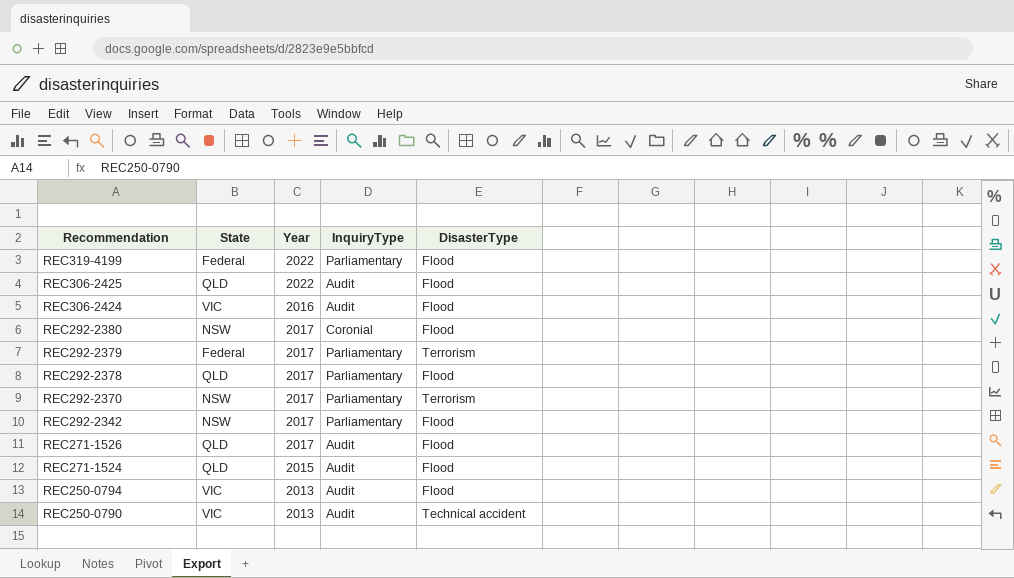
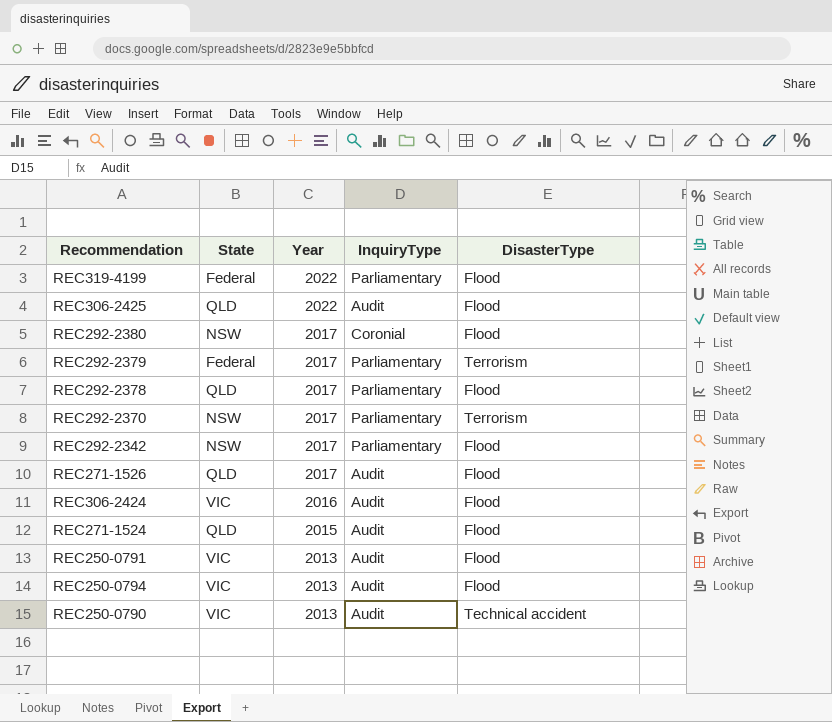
row order: Recommendation descending -> Year descending
row REC250-0791: none -> VIC | 2013 | Audit | Flood

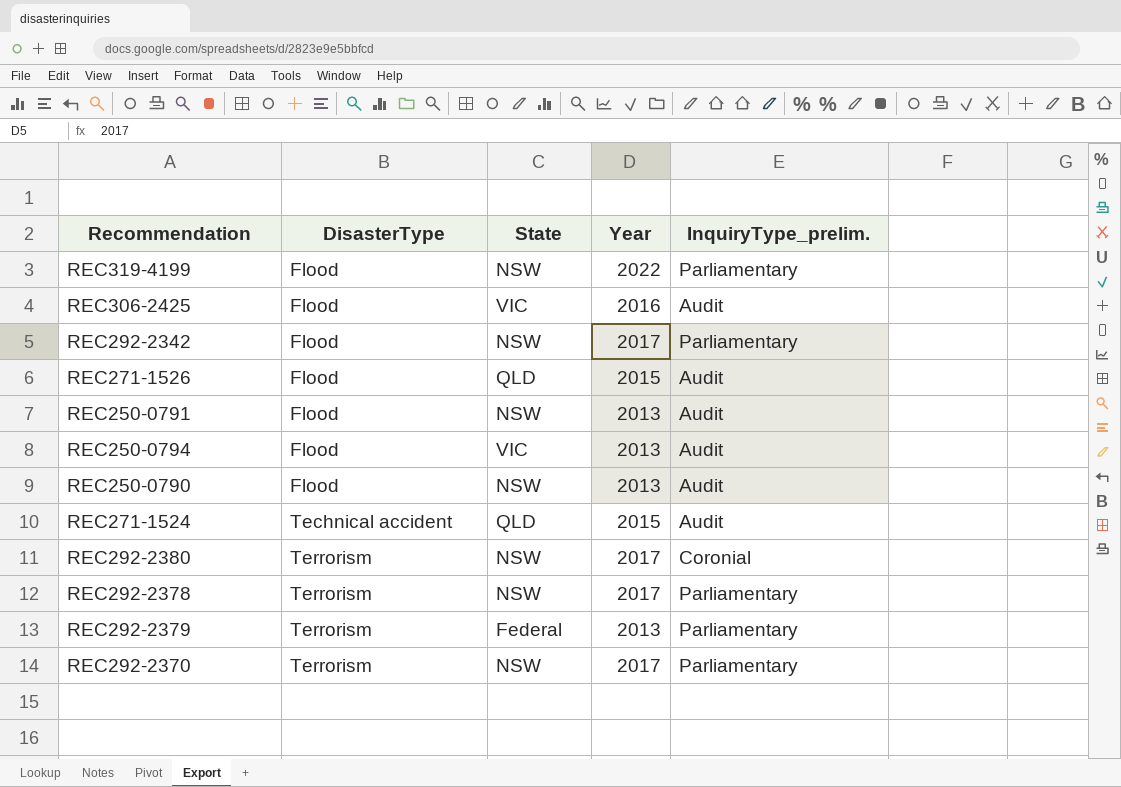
row order: Year descending -> DisasterType ascending
column DisasterType | position: 5 -> 2
column name: InquiryType -> InquiryType_prelim.
row REC306-2424: VIC | 2016 | Audit | Flood -> none
REC319-4199 | State: Federal -> NSW
REC306-2425 | State: QLD -> VIC
REC306-2425 | Year: 2022 -> 2016
REC271-1526 | Year: 2017 -> 2015
REC250-0791 | State: VIC -> NSW
REC250-0790 | DisasterType: Technical accident -> Flood
REC250-0790 | State: VIC -> NSW
REC271-1524 | DisasterType: Flood -> Technical accident
REC292-2380 | DisasterType: Flood -> Terrorism
REC292-2378 | DisasterType: Flood -> Terrorism
REC292-2378 | State: QLD -> NSW
REC292-2379 | Year: 2017 -> 2013

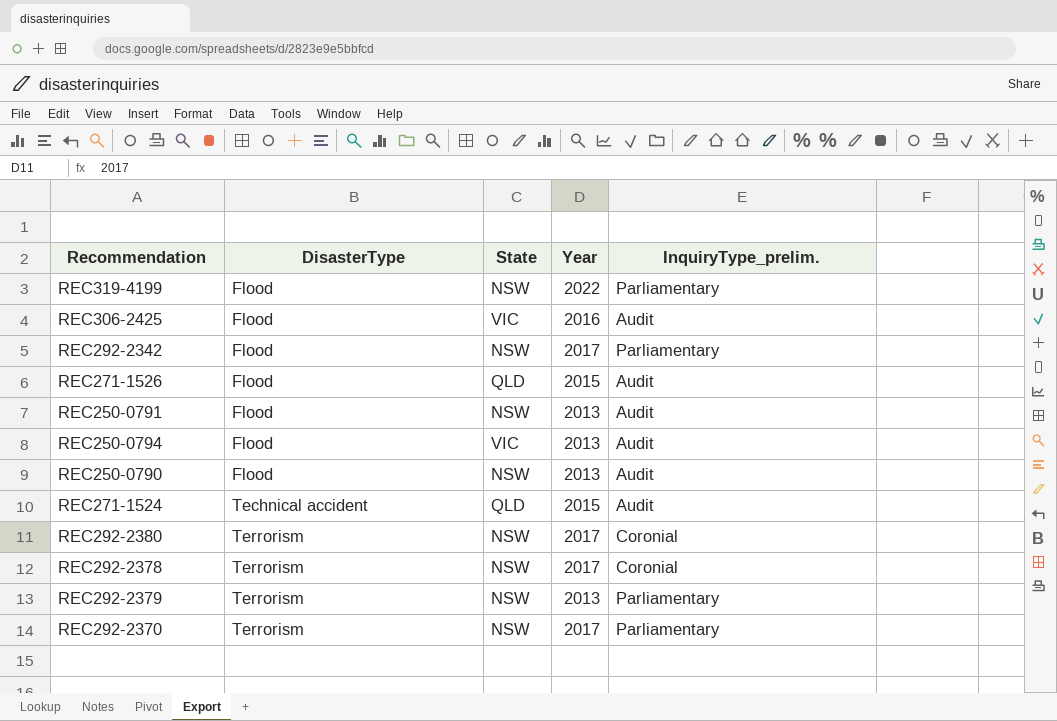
REC292-2378 | InquiryType_prelim.: Parliamentary -> Coronial
REC292-2379 | State: Federal -> NSW

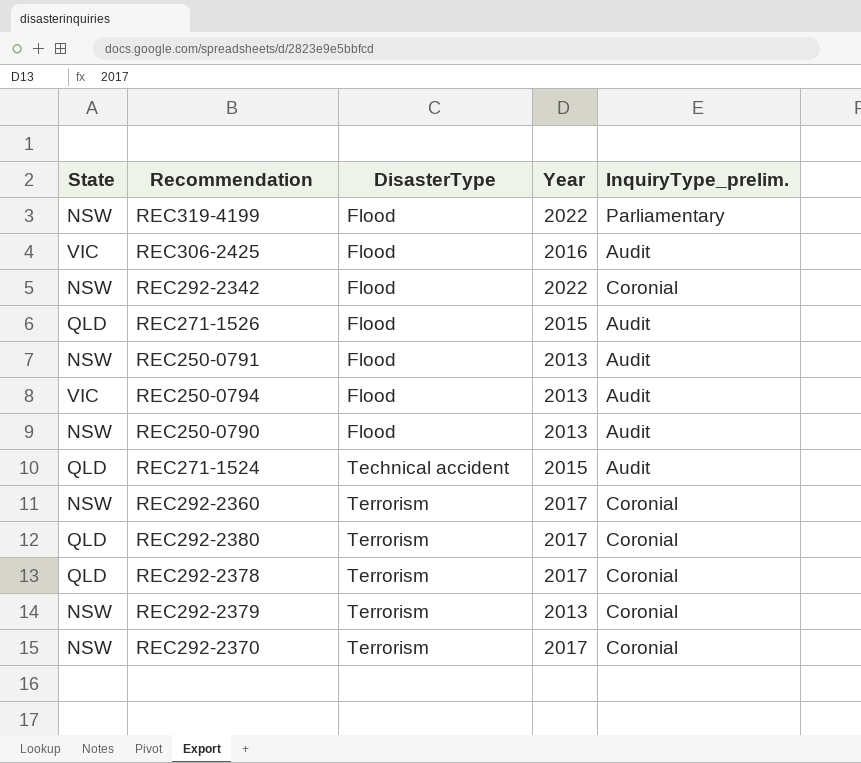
column State | position: 3 -> 1
REC292-2342 | Year: 2017 -> 2022
REC292-2342 | InquiryType_prelim.: Parliamentary -> Coronial
row REC292-2360: none -> NSW | Terrorism | 2017 | Coronial
REC292-2380 | State: NSW -> QLD
REC292-2378 | State: NSW -> QLD
REC292-2379 | InquiryType_prelim.: Parliamentary -> Coronial
REC292-2370 | InquiryType_prelim.: Parliamentary -> Coronial

